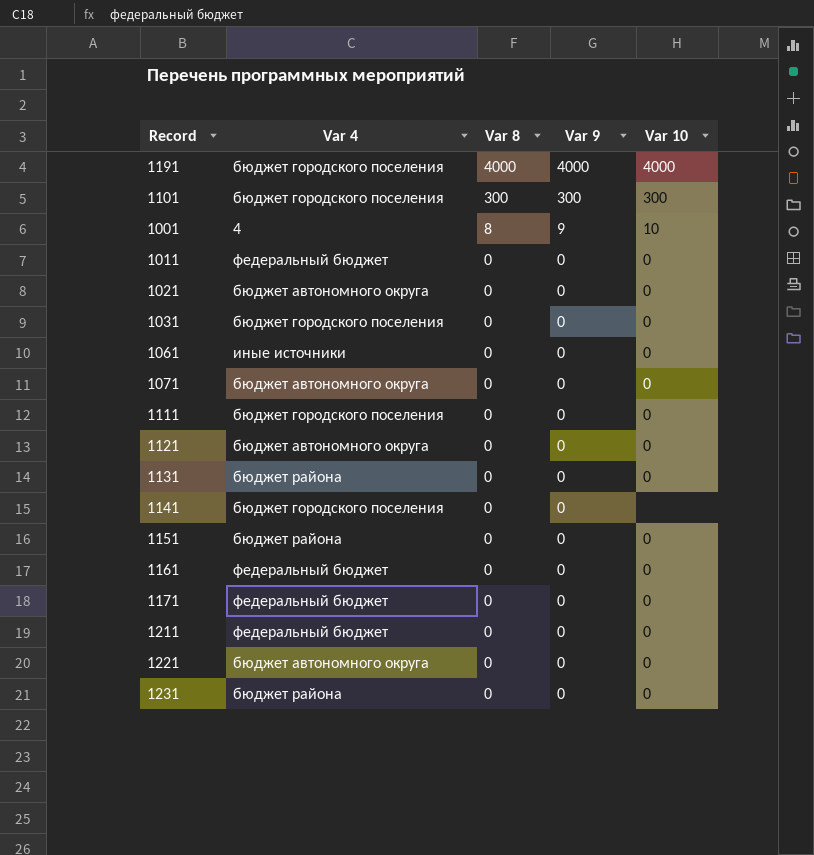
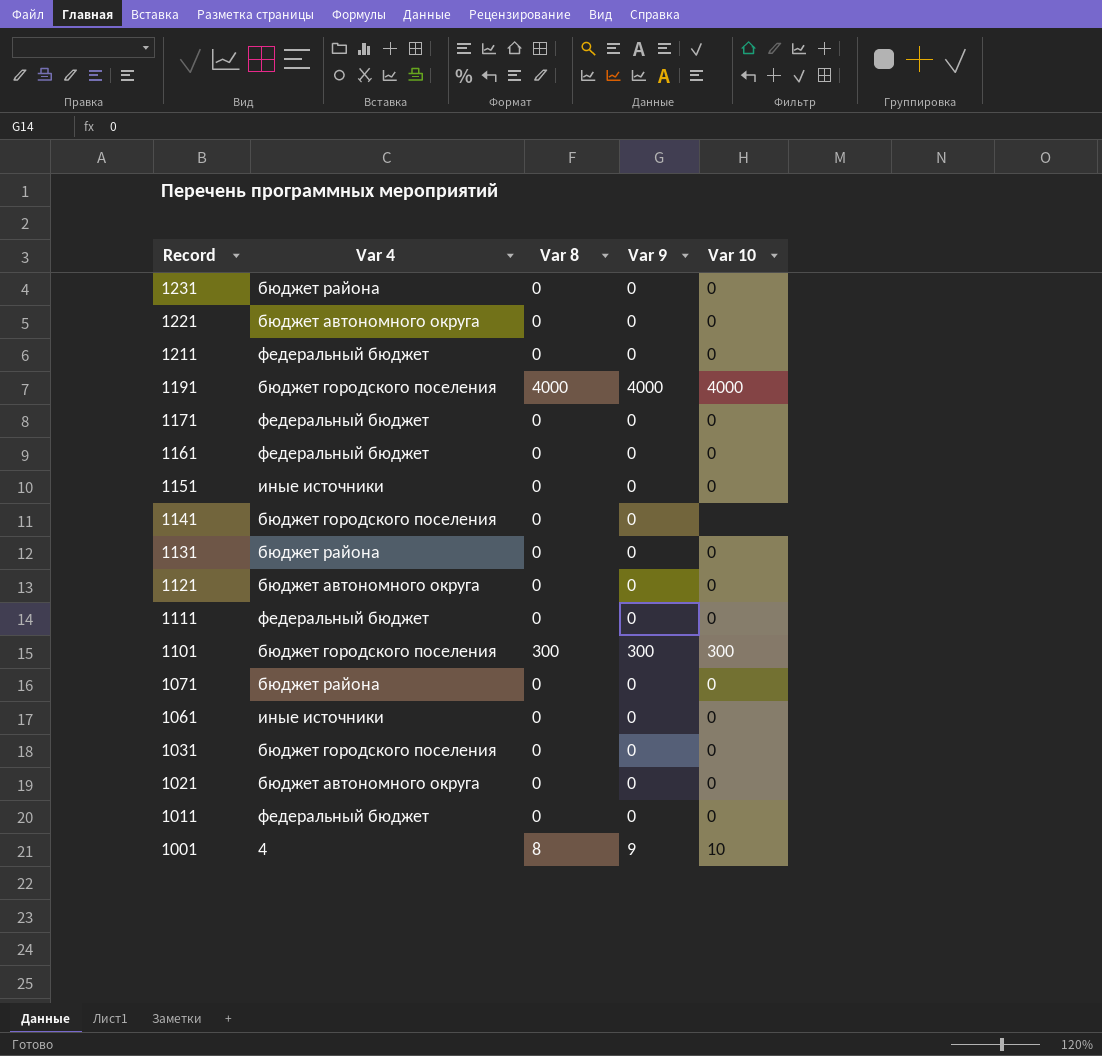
row order: Var 8 descending -> Record descending
1151 | Var 4: бюджет района -> иные источники
1111 | Var 4: бюджет городского поселения -> федеральный бюджет
1071 | Var 4: бюджет автономного округа -> бюджет района

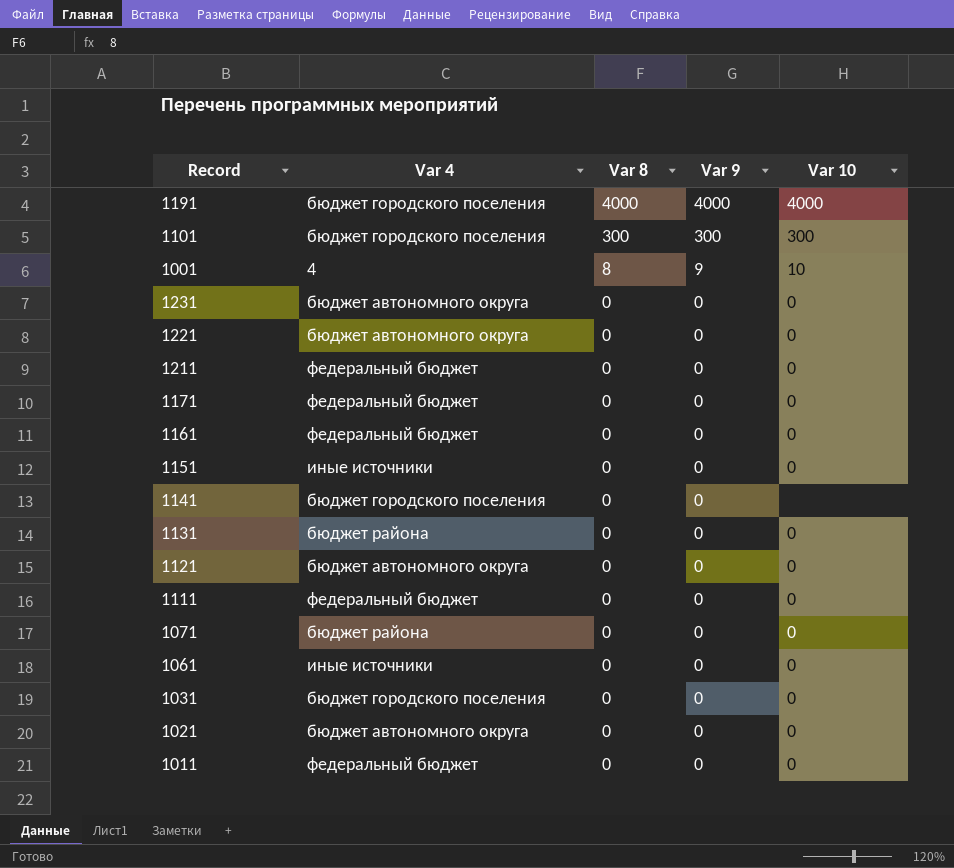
row order: Record descending -> Var 8 descending
1231 | Var 4: бюджет района -> бюджет автономного округа

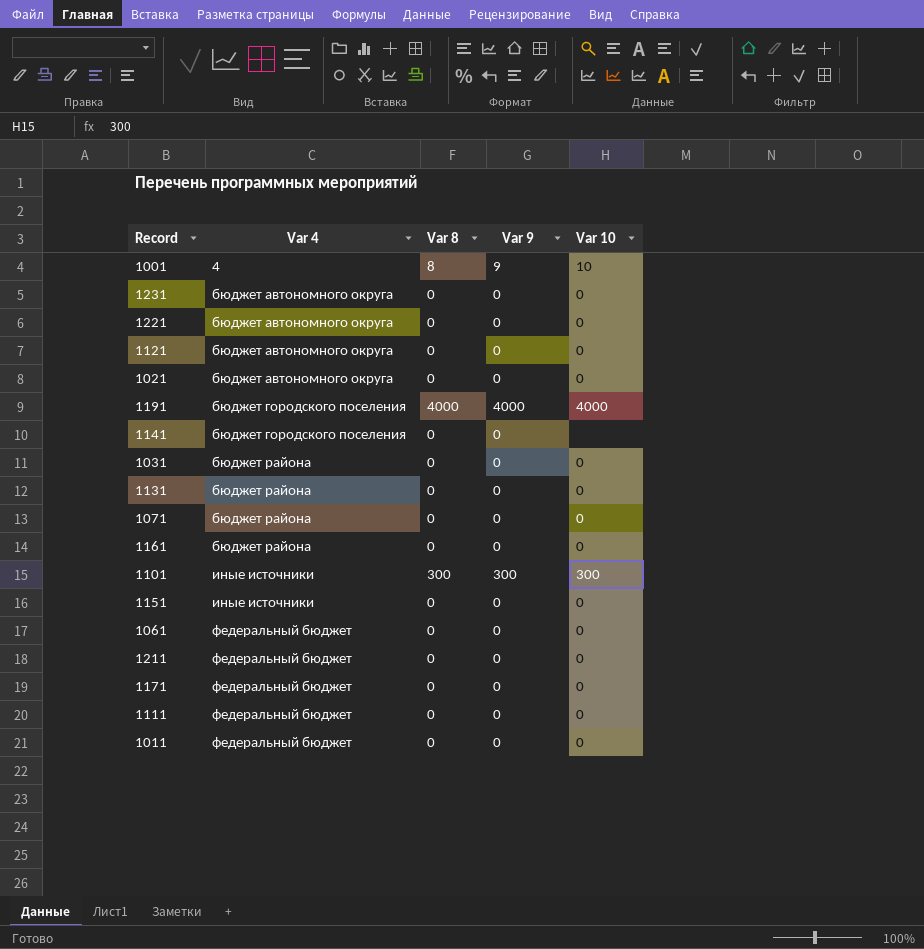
row order: Var 8 descending -> Var 4 ascending
1031 | Var 4: бюджет городского поселения -> бюджет района
1161 | Var 4: федеральный бюджет -> бюджет района
1101 | Var 4: бюджет городского поселения -> иные источники
1061 | Var 4: иные источники -> федеральный бюджет

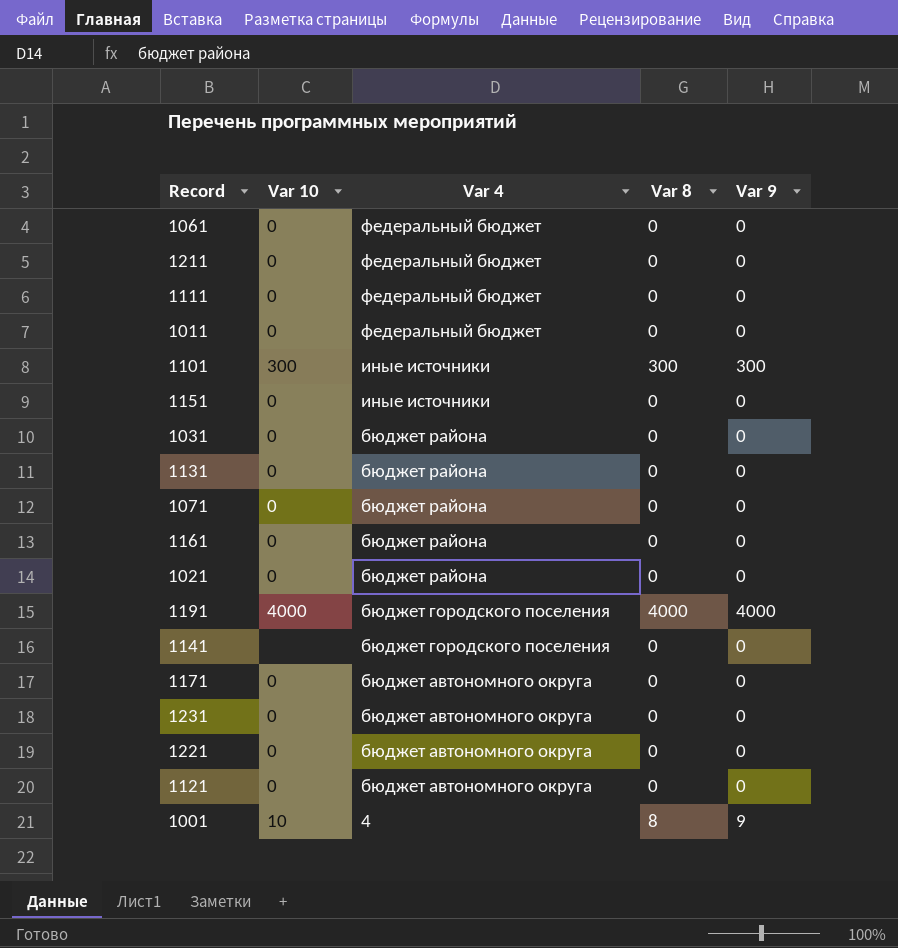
row order: Var 4 ascending -> Var 4 descending
column Var 10 | position: 5 -> 2
1021 | Var 4: бюджет автономного округа -> бюджет района
1171 | Var 4: федеральный бюджет -> бюджет автономного округа

